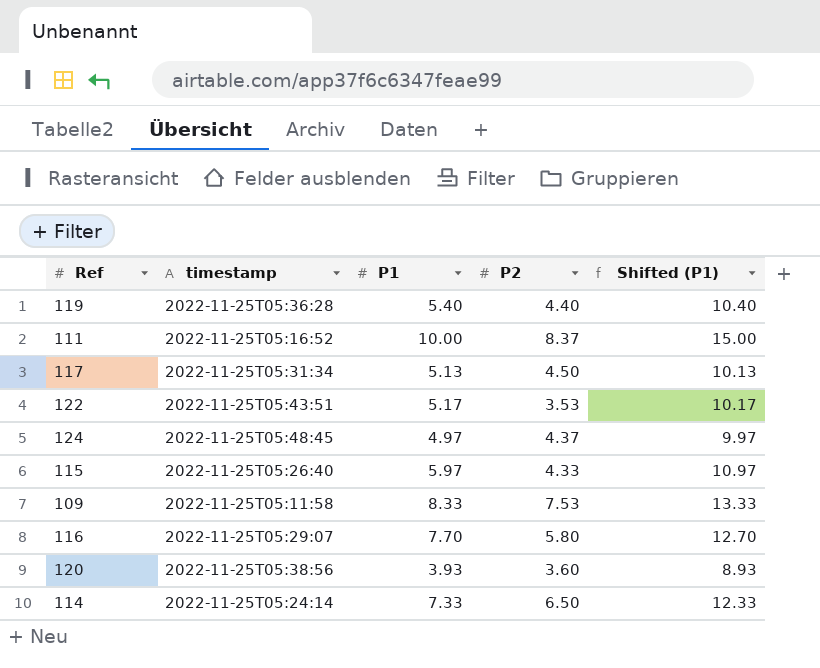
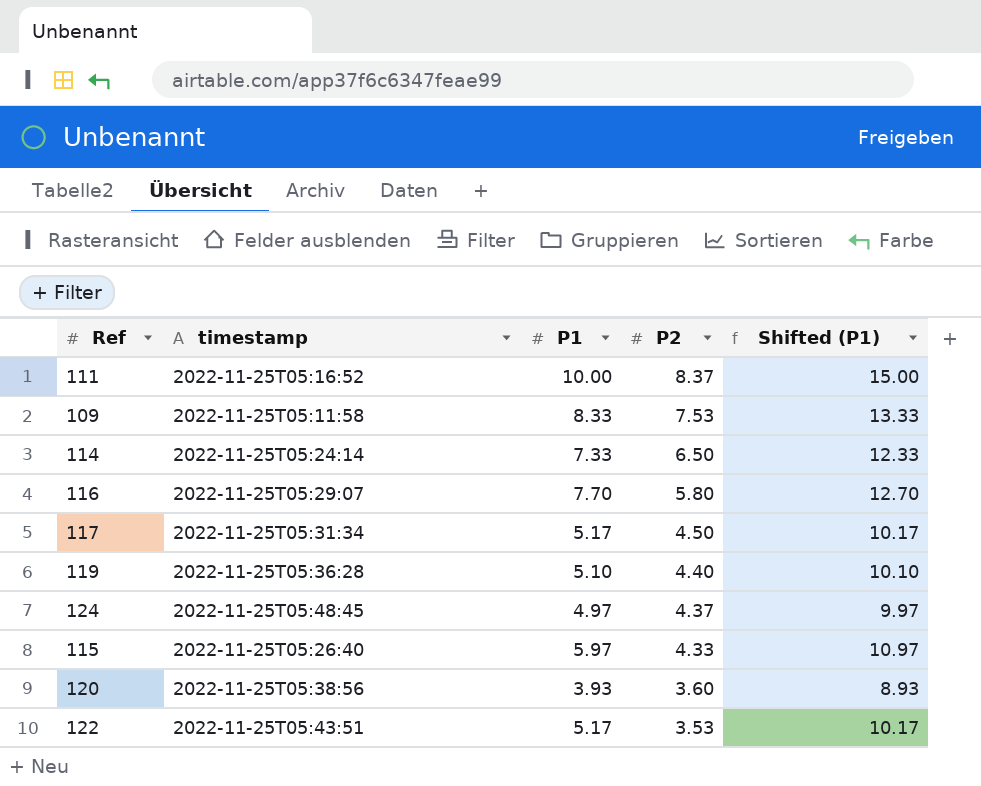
row order: none -> P2 descending
117 | P1: 5.13 -> 5.17
117 | Shifted (P1): 10.13 -> 10.17
119 | P1: 5.40 -> 5.10
119 | Shifted (P1): 10.40 -> 10.10

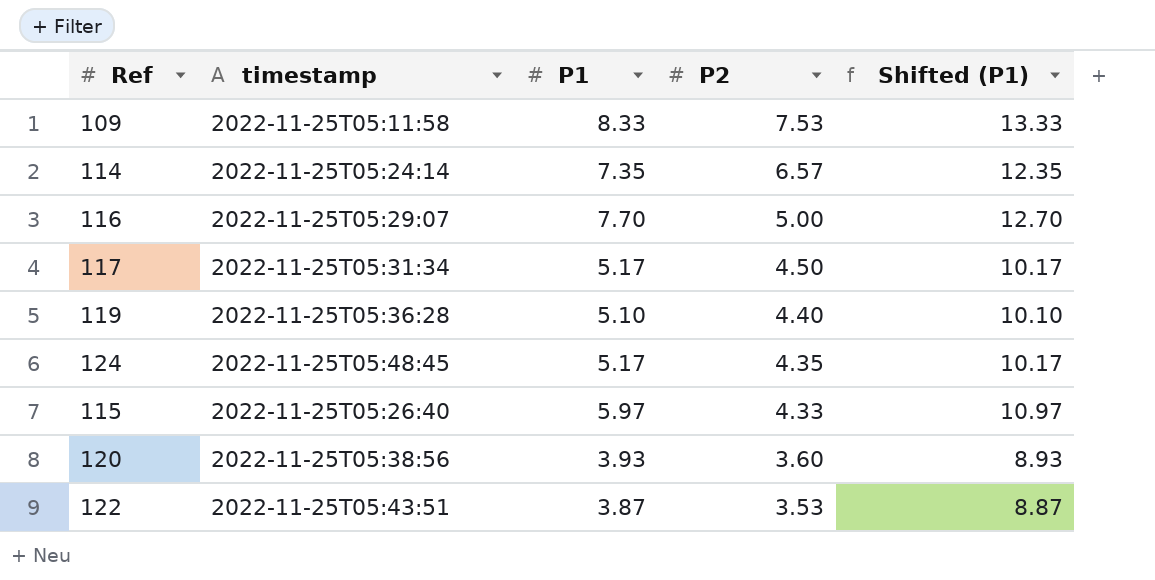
row 111: 2022-11-25T05:16:52 | 10.00 | 8.37 | 15.00 -> none
114 | P1: 7.33 -> 7.35
114 | P2: 6.50 -> 6.57
114 | Shifted (P1): 12.33 -> 12.35
116 | P2: 5.80 -> 5.00
124 | P1: 4.97 -> 5.17
124 | P2: 4.37 -> 4.35
124 | Shifted (P1): 9.97 -> 10.17
122 | P1: 5.17 -> 3.87
122 | Shifted (P1): 10.17 -> 8.87

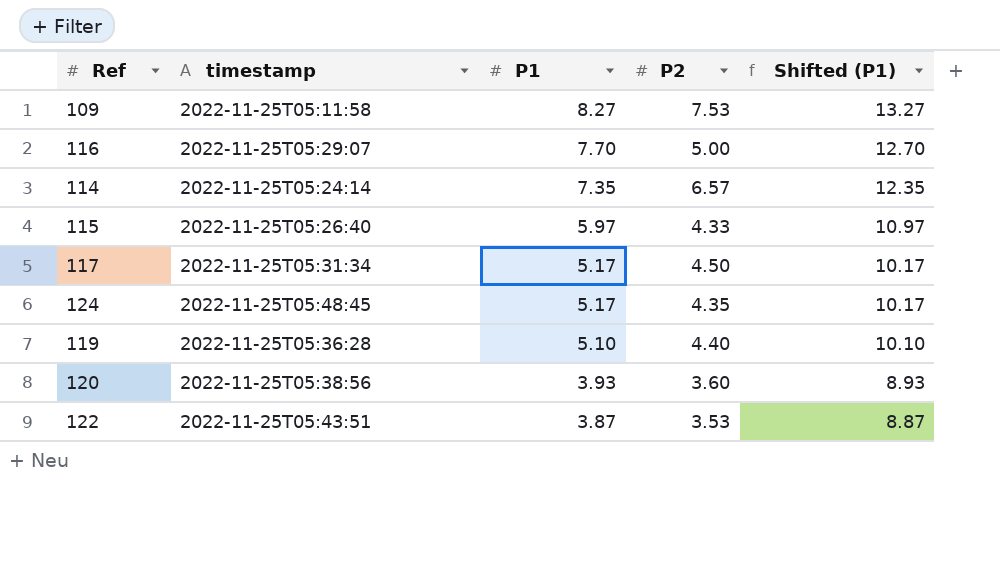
row order: P2 descending -> P1 descending
109 | P1: 8.33 -> 8.27
109 | Shifted (P1): 13.33 -> 13.27

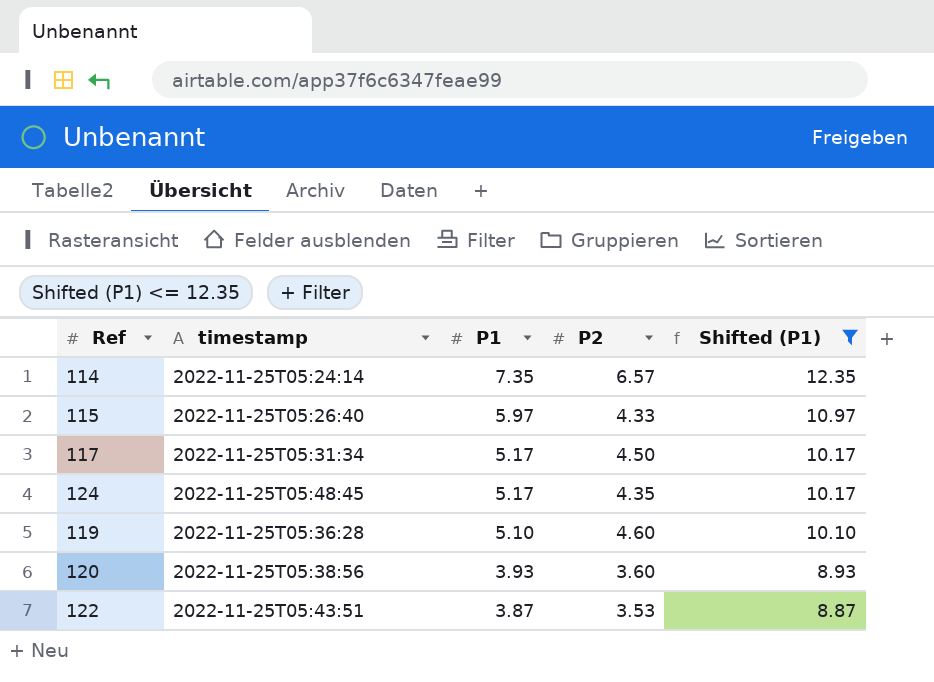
filter: none -> Shifted (P1) <= 12.35
119 | P2: 4.40 -> 4.60

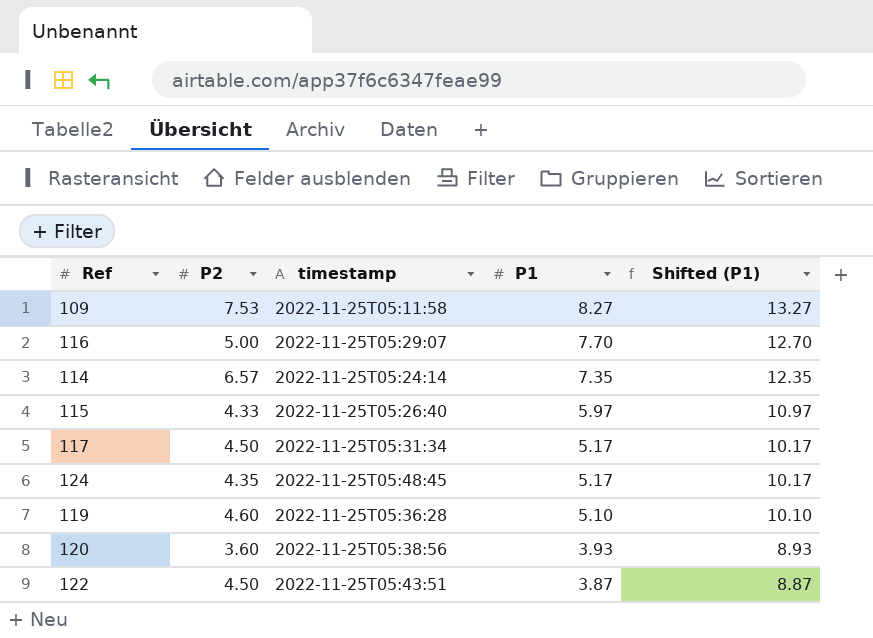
filter: Shifted (P1) <= 12.35 -> none
column P2 | position: 4 -> 2
122 | P2: 3.53 -> 4.50

